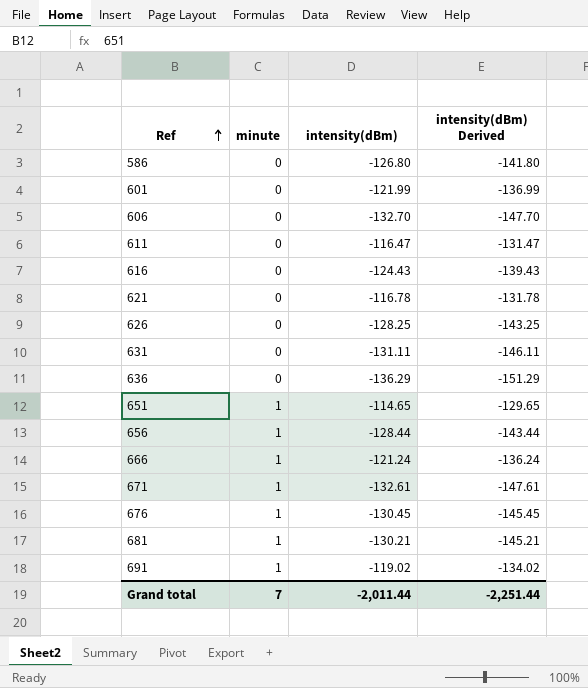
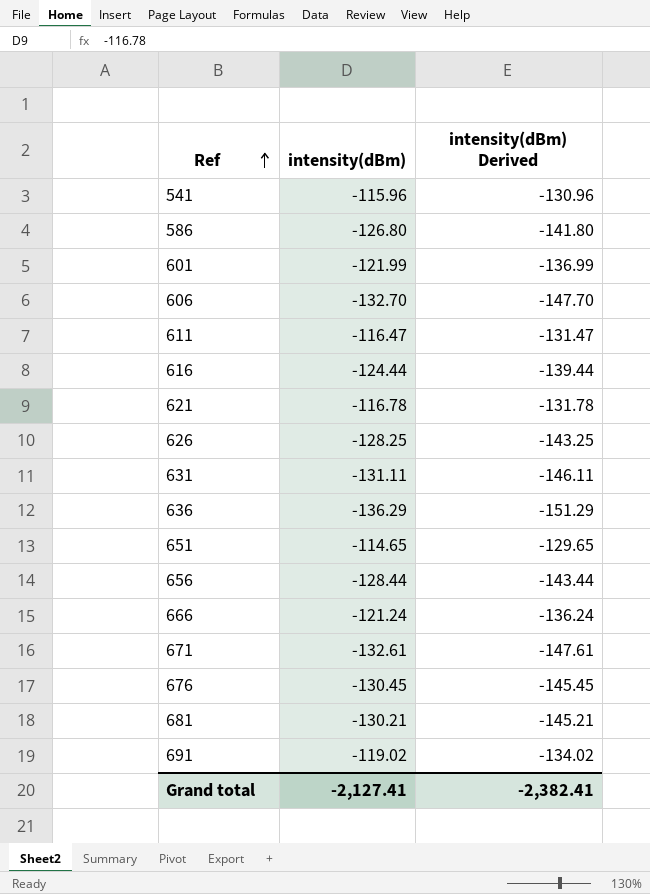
column minute | position: 2 -> none
row 541: none -> -115.96 | -130.96
616 | intensity(dBm): -124.43 -> -124.44
616 | intensity(dBm) Derived: -139.43 -> -139.44
Grand total | intensity(dBm): -2,011.44 -> -2,127.41
Grand total | intensity(dBm) Derived: -2,251.44 -> -2,382.41

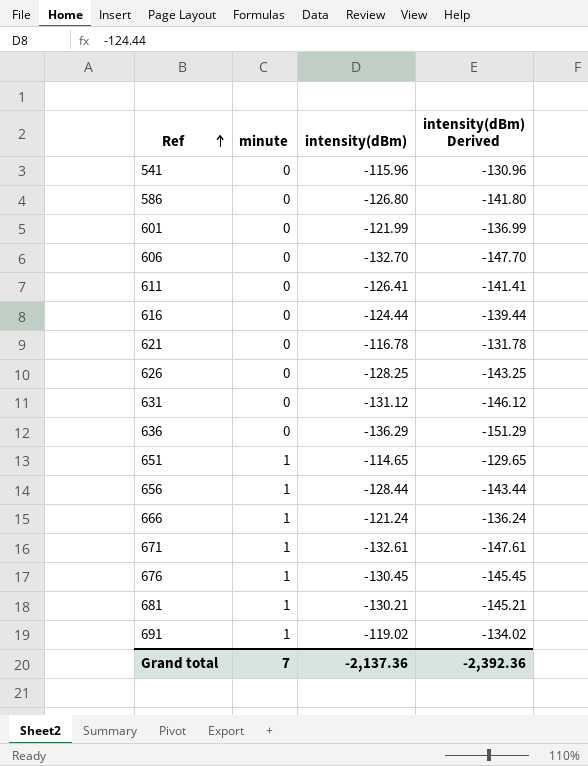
column minute | position: none -> 2
611 | intensity(dBm): -116.47 -> -126.41
611 | intensity(dBm) Derived: -131.47 -> -141.41
631 | intensity(dBm): -131.11 -> -131.12
631 | intensity(dBm) Derived: -146.11 -> -146.12
Grand total | intensity(dBm): -2,127.41 -> -2,137.36
Grand total | intensity(dBm) Derived: -2,382.41 -> -2,392.36

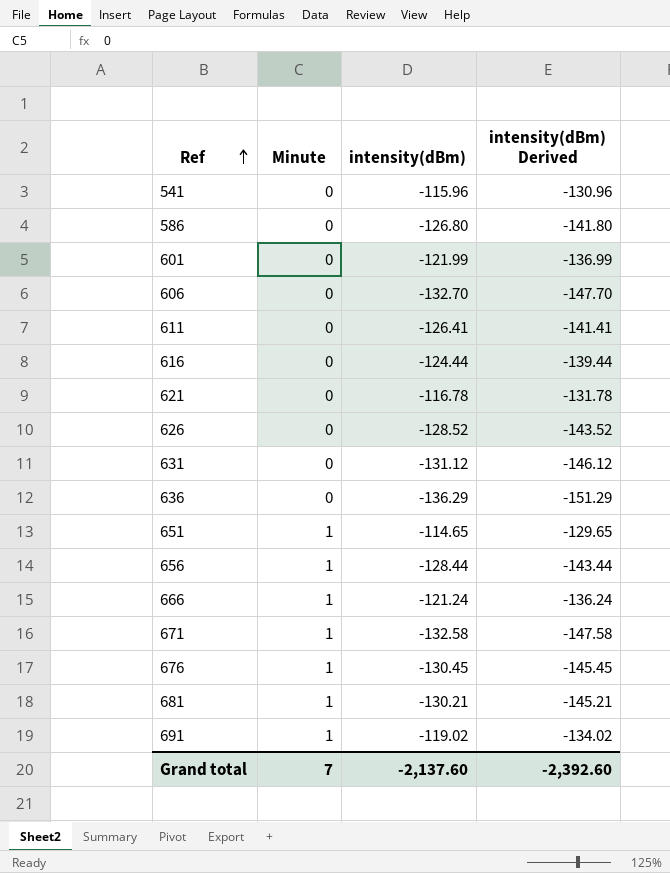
column name: minute -> Minute
626 | intensity(dBm): -128.25 -> -128.52
626 | intensity(dBm) Derived: -143.25 -> -143.52
671 | intensity(dBm): -132.61 -> -132.58
671 | intensity(dBm) Derived: -147.61 -> -147.58
Grand total | intensity(dBm): -2,137.36 -> -2,137.60
Grand total | intensity(dBm) Derived: -2,392.36 -> -2,392.60

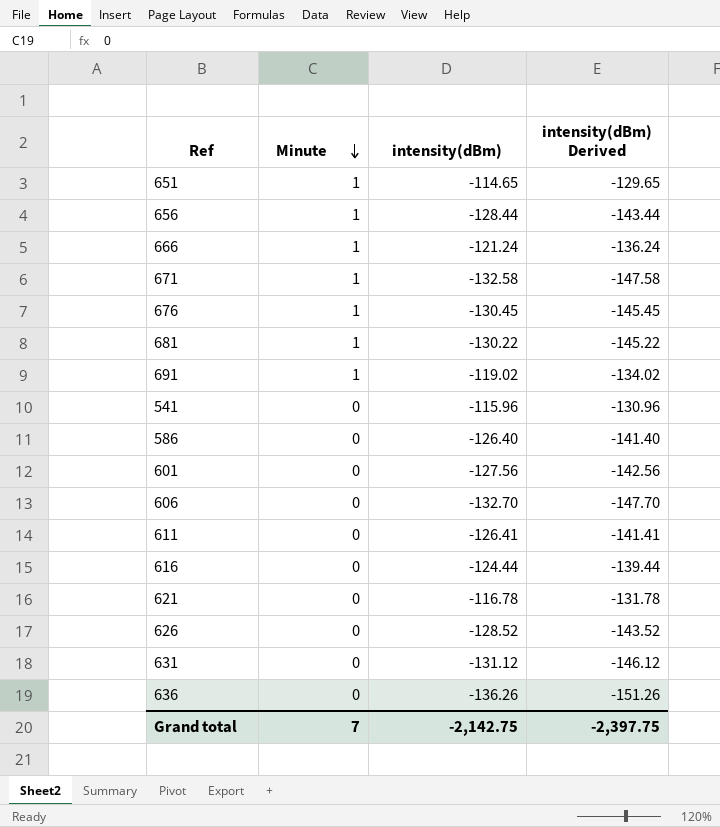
row order: Ref ascending -> Minute descending
681 | intensity(dBm): -130.21 -> -130.22
681 | intensity(dBm) Derived: -145.21 -> -145.22
586 | intensity(dBm): -126.80 -> -126.40
586 | intensity(dBm) Derived: -141.80 -> -141.40
601 | intensity(dBm): -121.99 -> -127.56
601 | intensity(dBm) Derived: -136.99 -> -142.56
636 | intensity(dBm): -136.29 -> -136.26
636 | intensity(dBm) Derived: -151.29 -> -151.26
Grand total | intensity(dBm): -2,137.60 -> -2,142.75
Grand total | intensity(dBm) Derived: -2,392.60 -> -2,397.75

